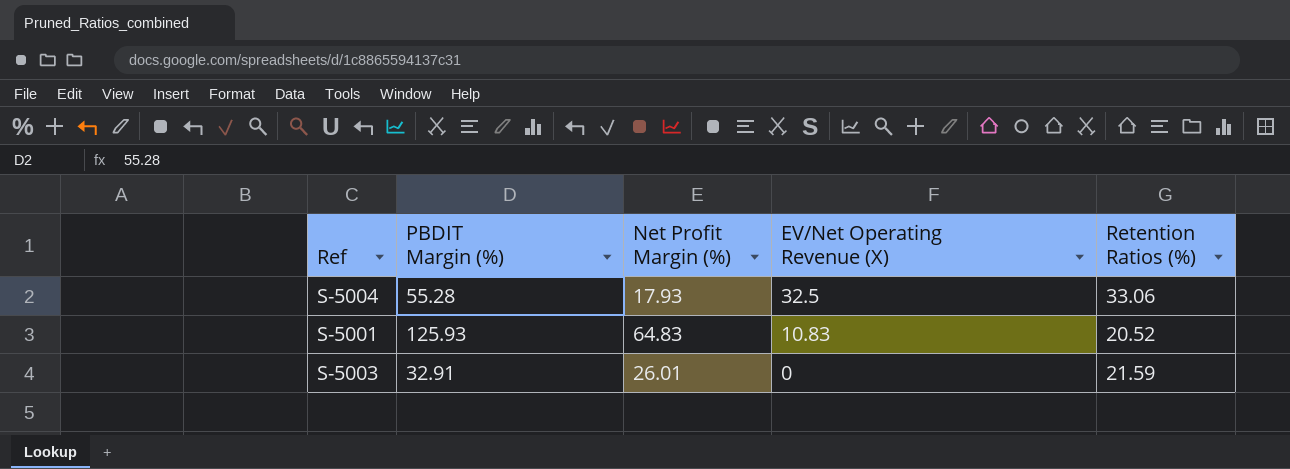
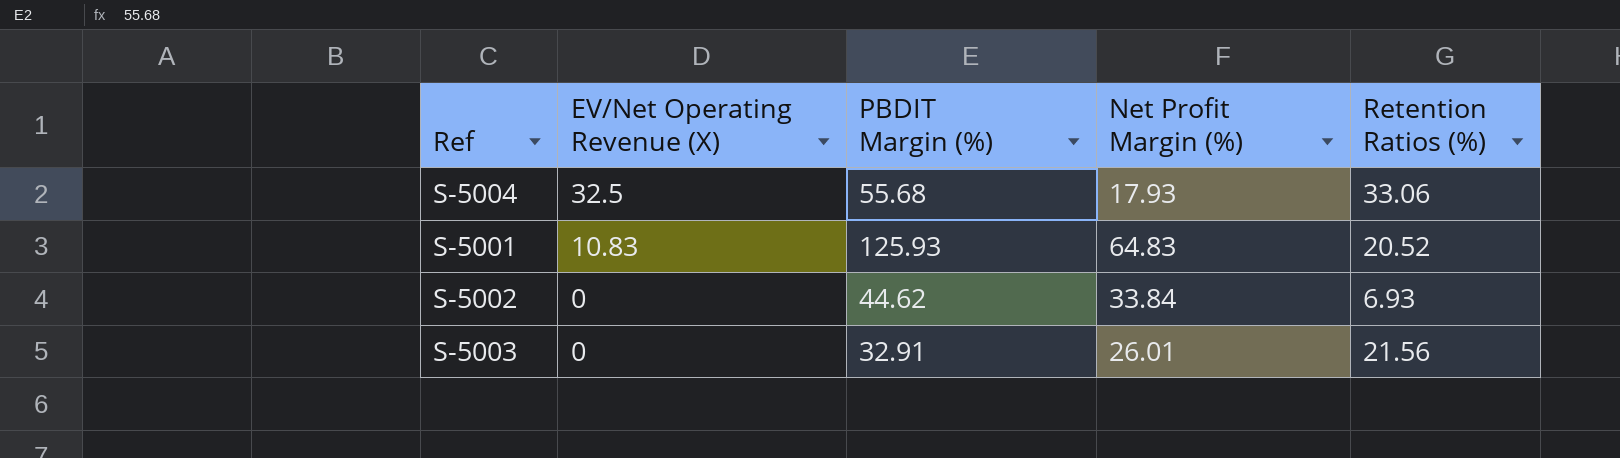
column EV/Net Operating Revenue (X) | position: 4 -> 2
S-5004 | PBDIT Margin (%): 55.28 -> 55.68
row S-5002: none -> 0 | 44.62 | 33.84 | 6.93
S-5003 | Retention Ratios (%): 21.59 -> 21.56

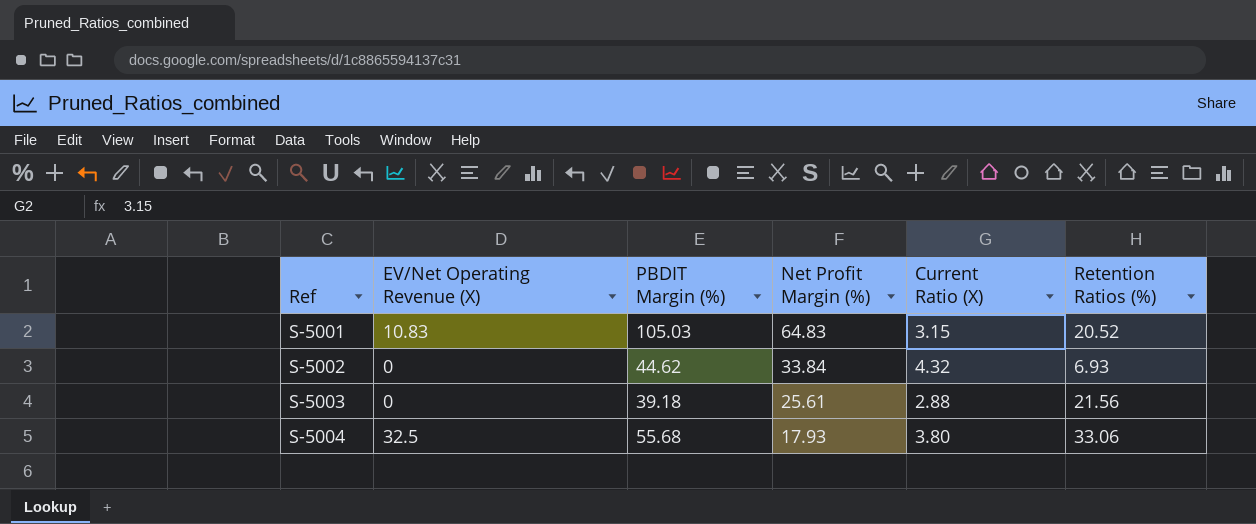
row order: EV/Net Operating Revenue (X) descending -> Ref ascending
column Current Ratio (X) | position: none -> 5
S-5001 | PBDIT Margin (%): 125.93 -> 105.03
S-5003 | PBDIT Margin (%): 32.91 -> 39.18
S-5003 | Net Profit Margin (%): 26.01 -> 25.61

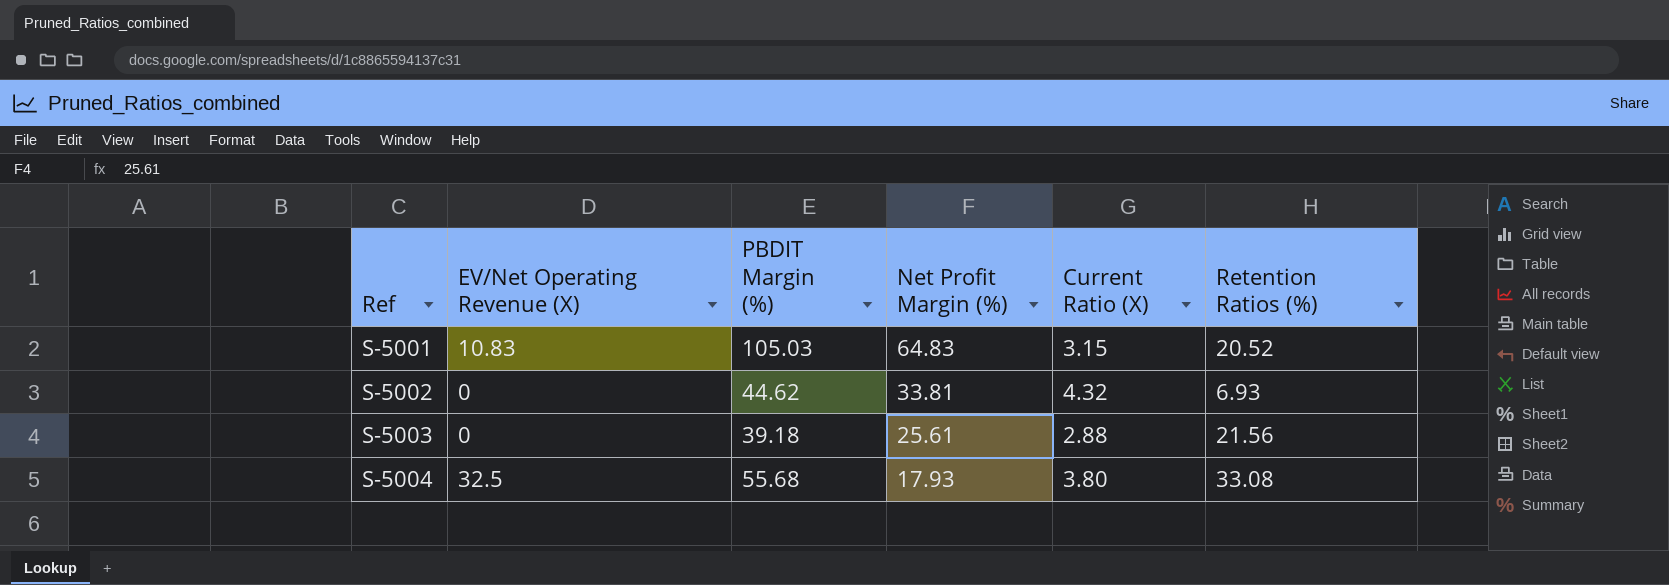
S-5002 | Net Profit Margin (%): 33.84 -> 33.81
S-5004 | Retention Ratios (%): 33.06 -> 33.08

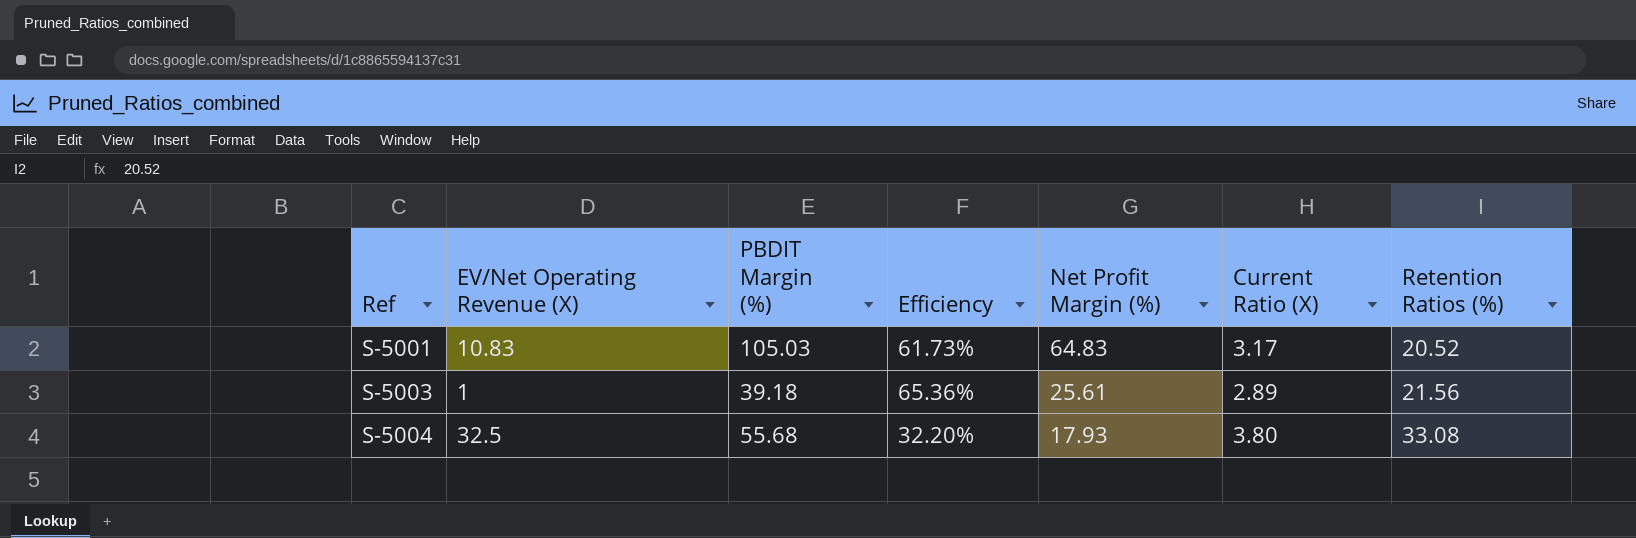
column Efficiency | formula: none -> [Net Profit Margin (%)] / [PBDIT Margin (%)]
row S-5002: 0 | 44.62 | 33.81 | 4.32 | 6.93 -> none
S-5001 | Current Ratio (X): 3.15 -> 3.17
S-5003 | EV/Net Operating Revenue (X): 0 -> 1
S-5003 | Current Ratio (X): 2.88 -> 2.89

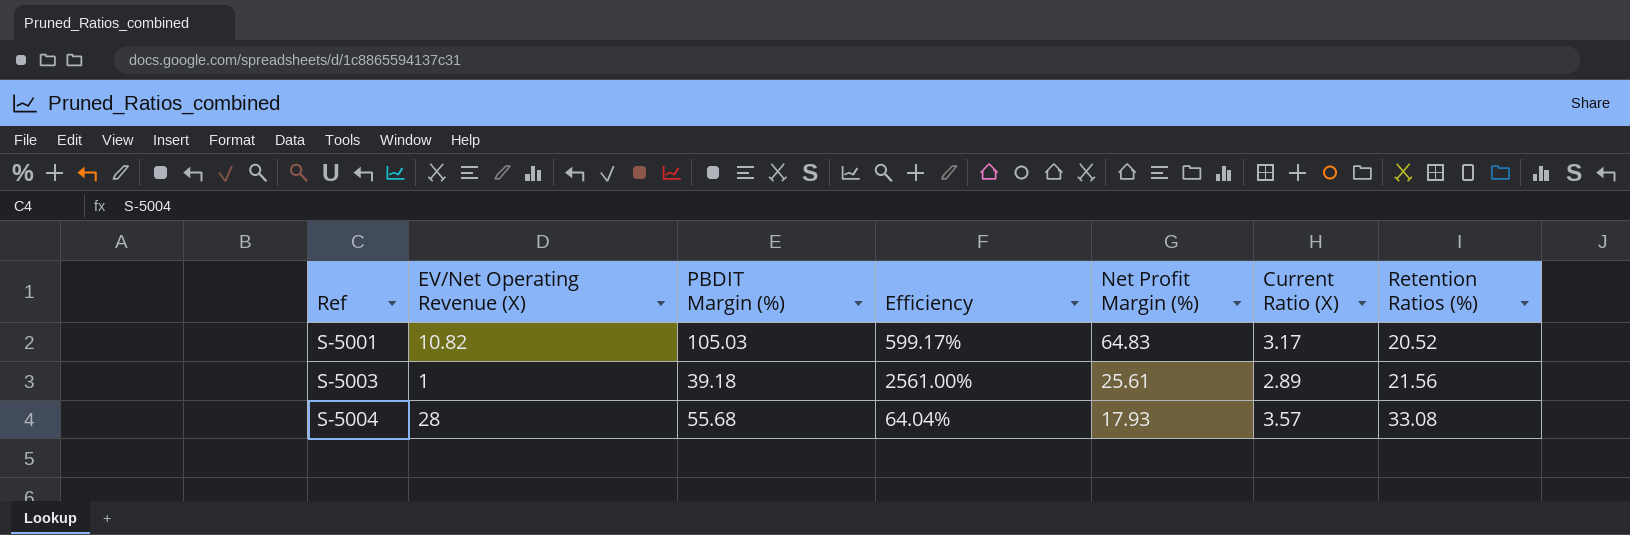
column Efficiency | formula: [Net Profit Margin (%)] / [PBDIT Margin (%)] -> [Net Profit Margin (%)] / [EV/Net Operating Revenue (X)]
S-5001 | EV/Net Operating Revenue (X): 10.83 -> 10.82
S-5004 | EV/Net Operating Revenue (X): 32.5 -> 28
S-5004 | Current Ratio (X): 3.80 -> 3.57

